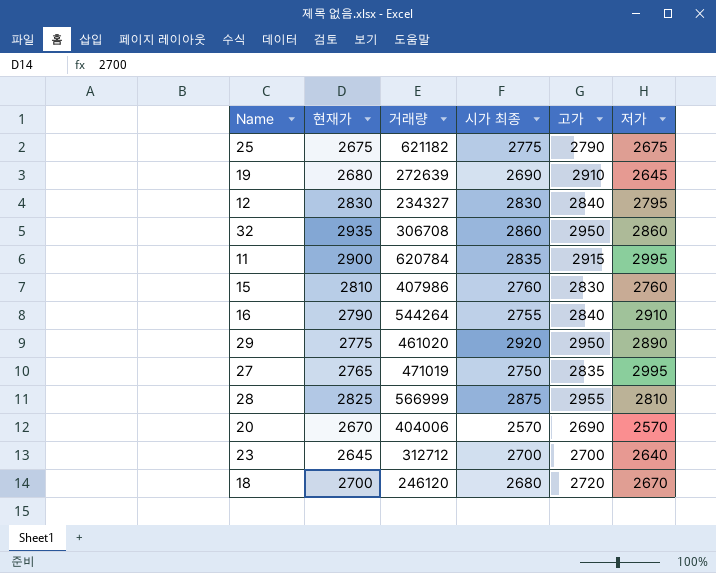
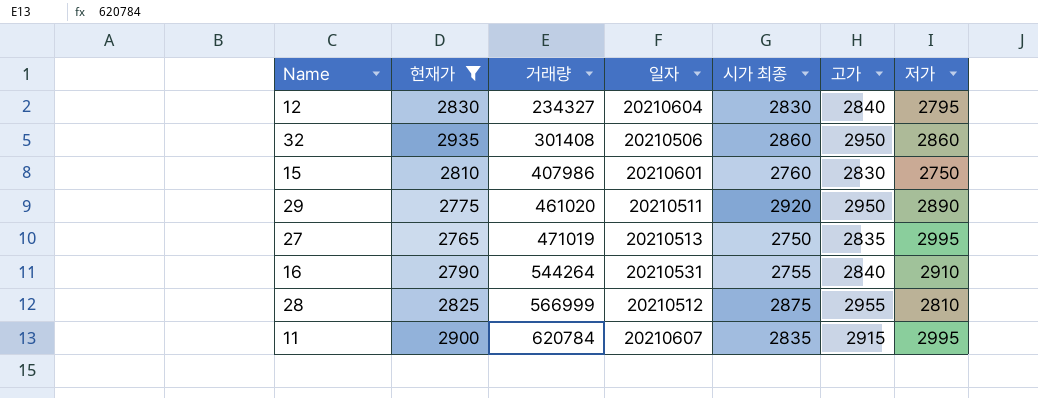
filter: none -> 현재가 >= 2765
row order: none -> 거래량 ascending
column 일자 | position: none -> 4
32 | 거래량: 306708 -> 301408
15 | 저가: 2760 -> 2750

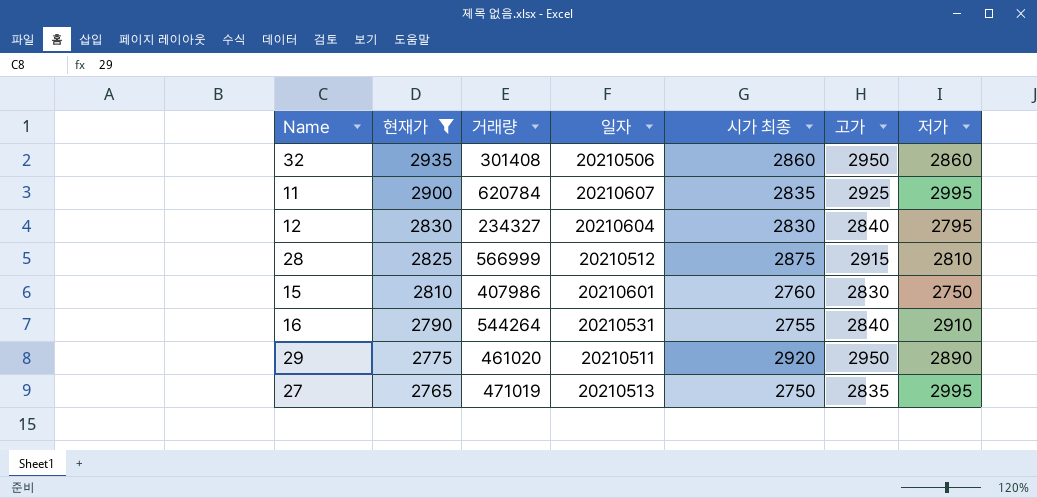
row order: 거래량 ascending -> 현재가 descending
11 | 고가: 2915 -> 2925
28 | 고가: 2955 -> 2915

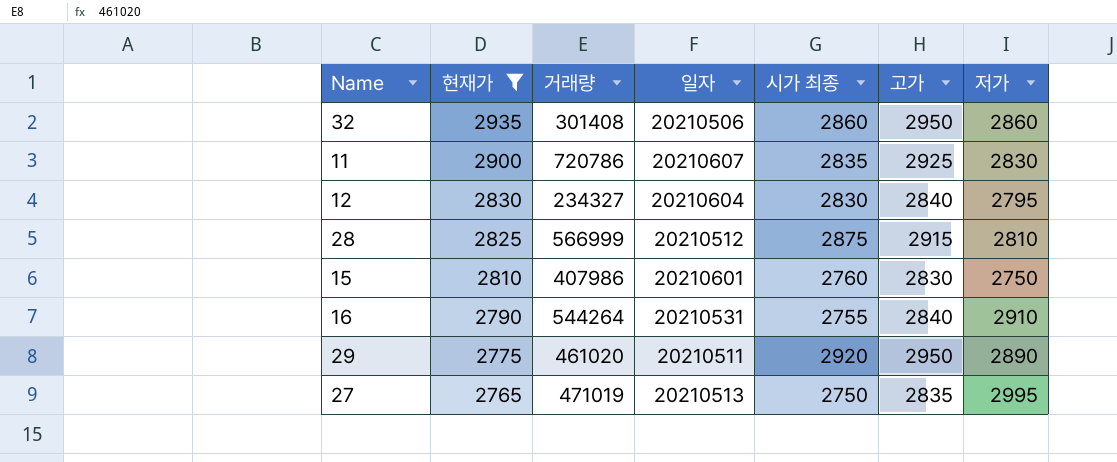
11 | 거래량: 620784 -> 720786
11 | 저가: 2995 -> 2830

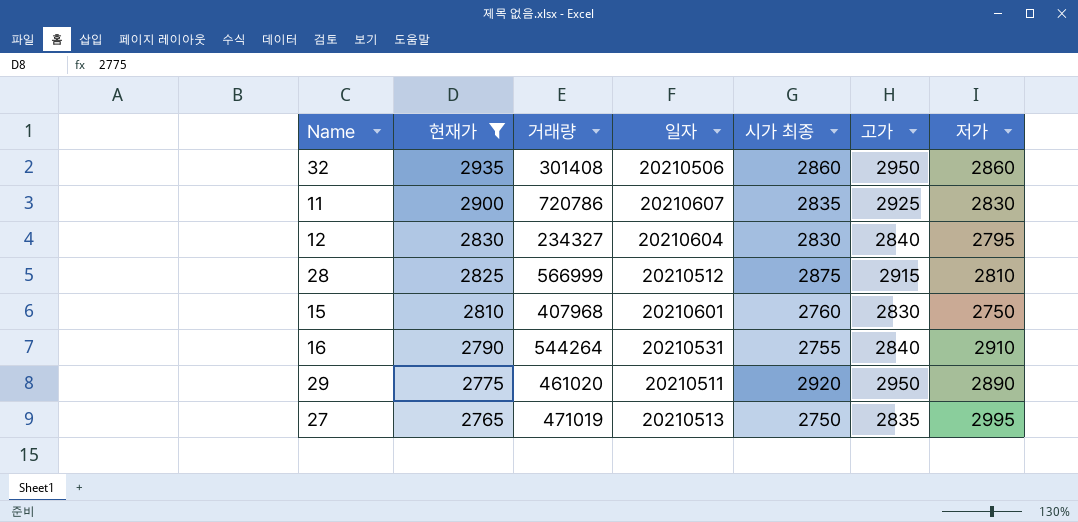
15 | 거래량: 407986 -> 407968

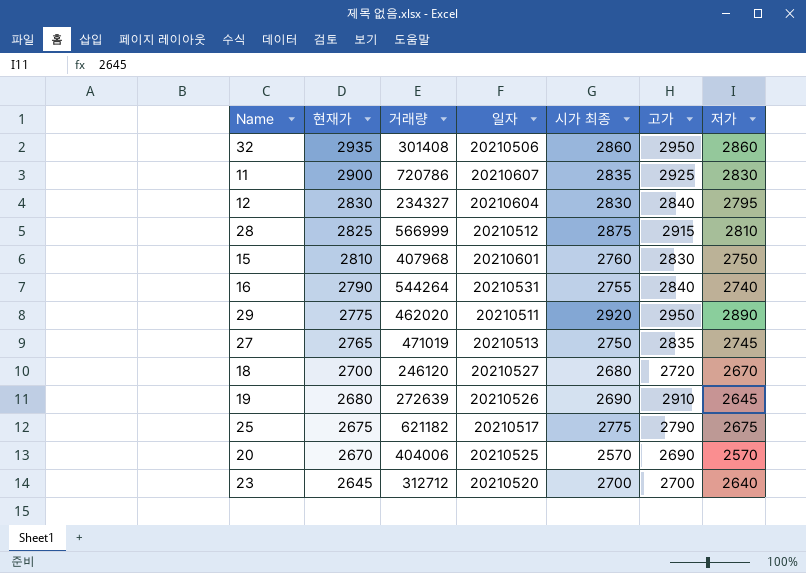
filter: 현재가 >= 2765 -> none
16 | 저가: 2910 -> 2740
29 | 거래량: 461020 -> 462020
27 | 저가: 2995 -> 2745

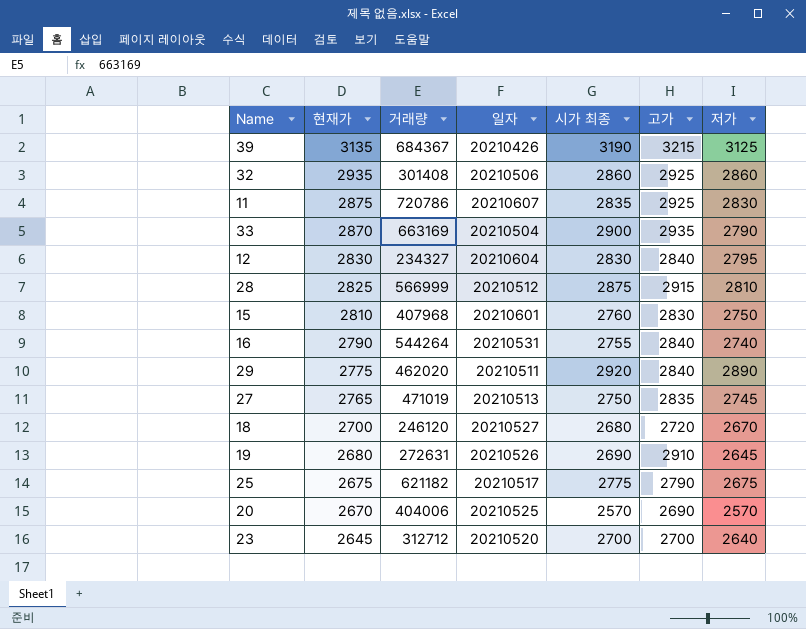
row 39: none -> 3135 | 684367 | 20210426 | 3190 | 3215 | 3125
32 | 고가: 2950 -> 2925
11 | 현재가: 2900 -> 2875
row 33: none -> 2870 | 663169 | 20210504 | 2900 | 2935 | 2790
29 | 고가: 2950 -> 2840
19 | 거래량: 272639 -> 272631

